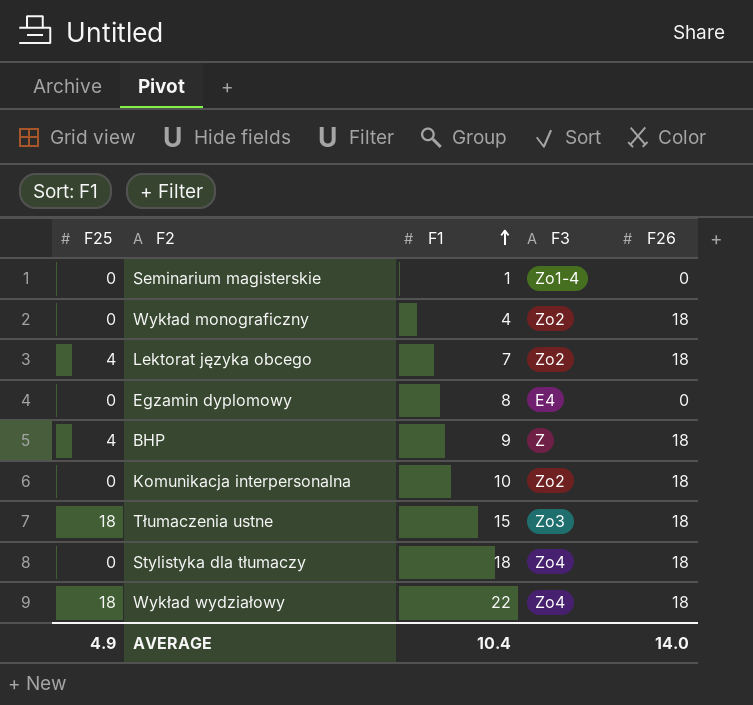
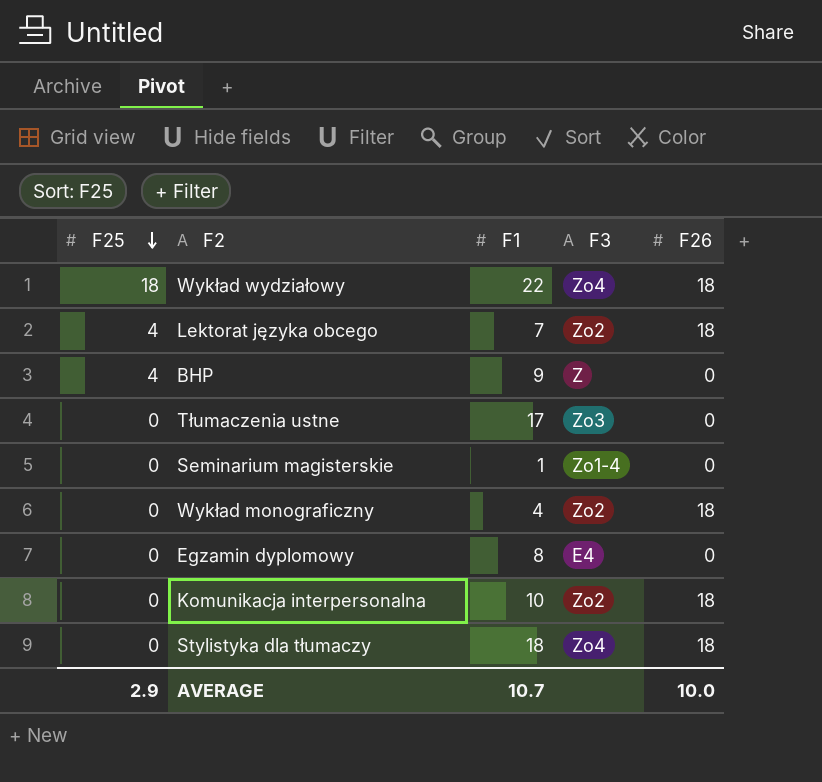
row order: F1 ascending -> F25 descending
BHP | F26: 18 -> 0
Tłumaczenia ustne | F25: 18 -> 0
Tłumaczenia ustne | F1: 15 -> 17
Tłumaczenia ustne | F26: 18 -> 0
AVERAGE | F25: 4.9 -> 2.9
AVERAGE | F1: 10.4 -> 10.7
AVERAGE | F26: 14.0 -> 10.0

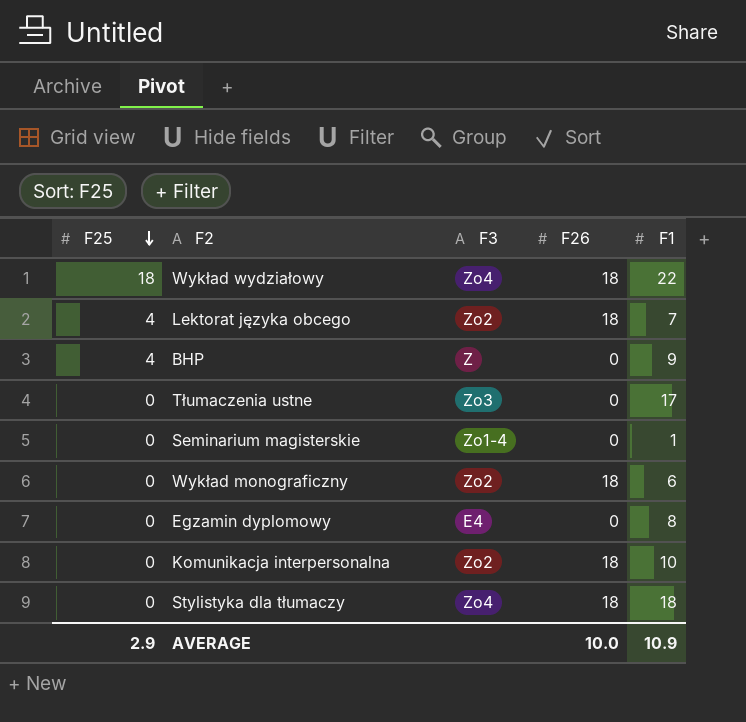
column F1 | position: 3 -> 5
Wykład monograficzny | F1: 4 -> 6
AVERAGE | F1: 10.7 -> 10.9

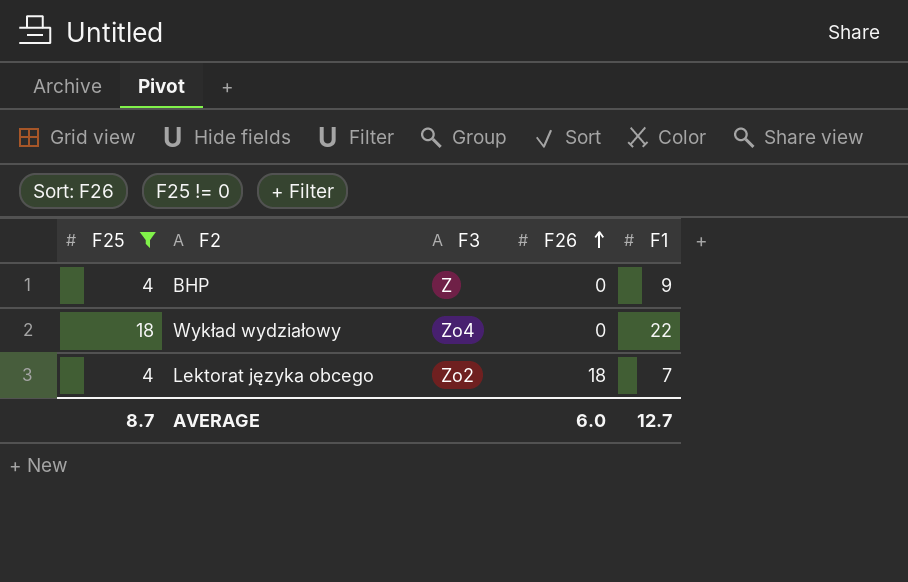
filter: none -> F25 != 0
row order: F25 descending -> F26 ascending
Wykład wydziałowy | F26: 18 -> 0
AVERAGE | F25: 2.9 -> 8.7
AVERAGE | F26: 10.0 -> 6.0
AVERAGE | F1: 10.9 -> 12.7

